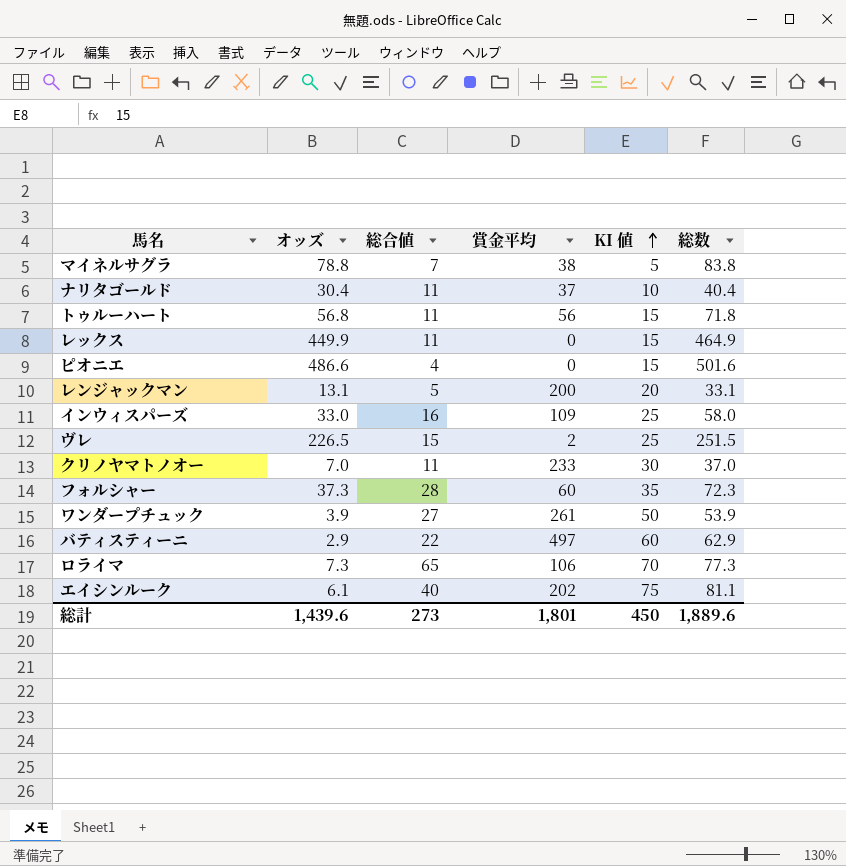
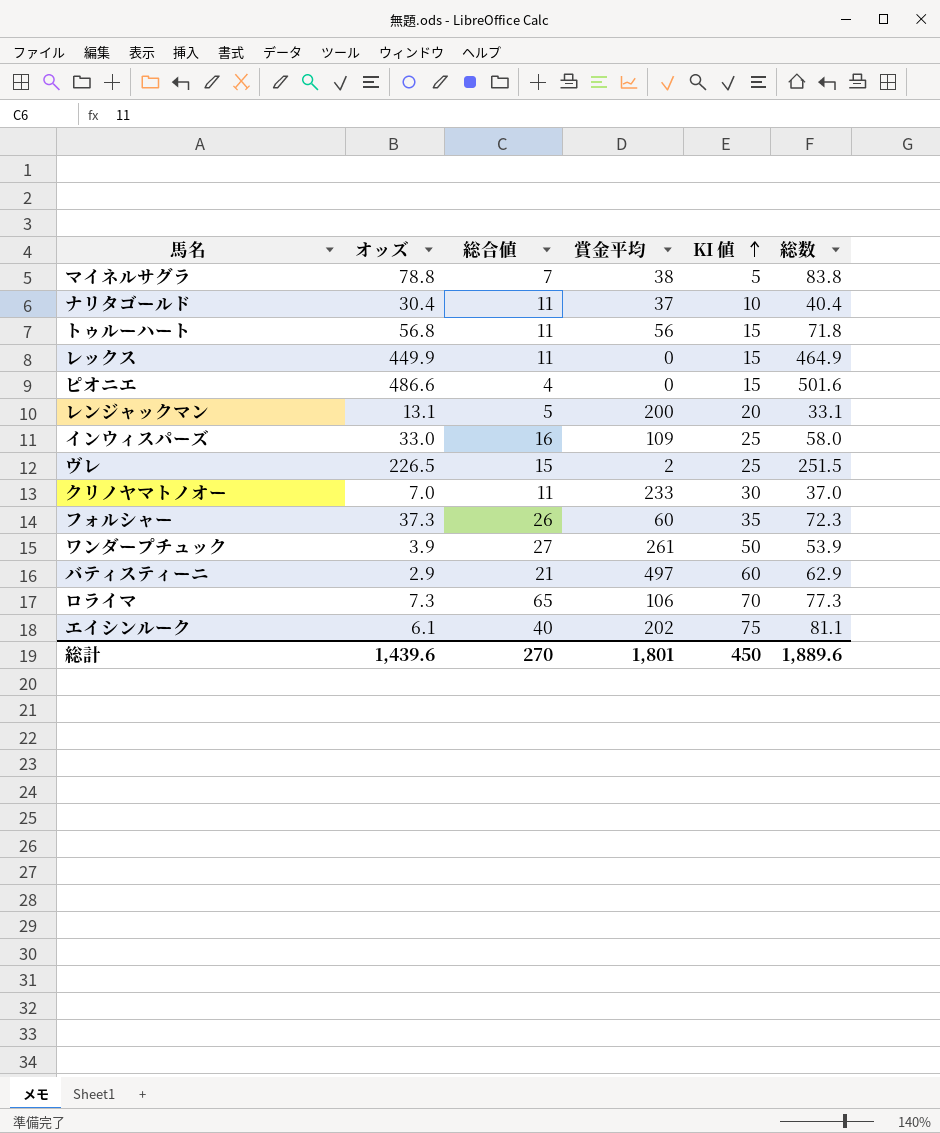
フォルシャー | 総合値: 28 -> 26
バティスティーニ | 総合値: 22 -> 21
総計 | 総合値: 273 -> 270

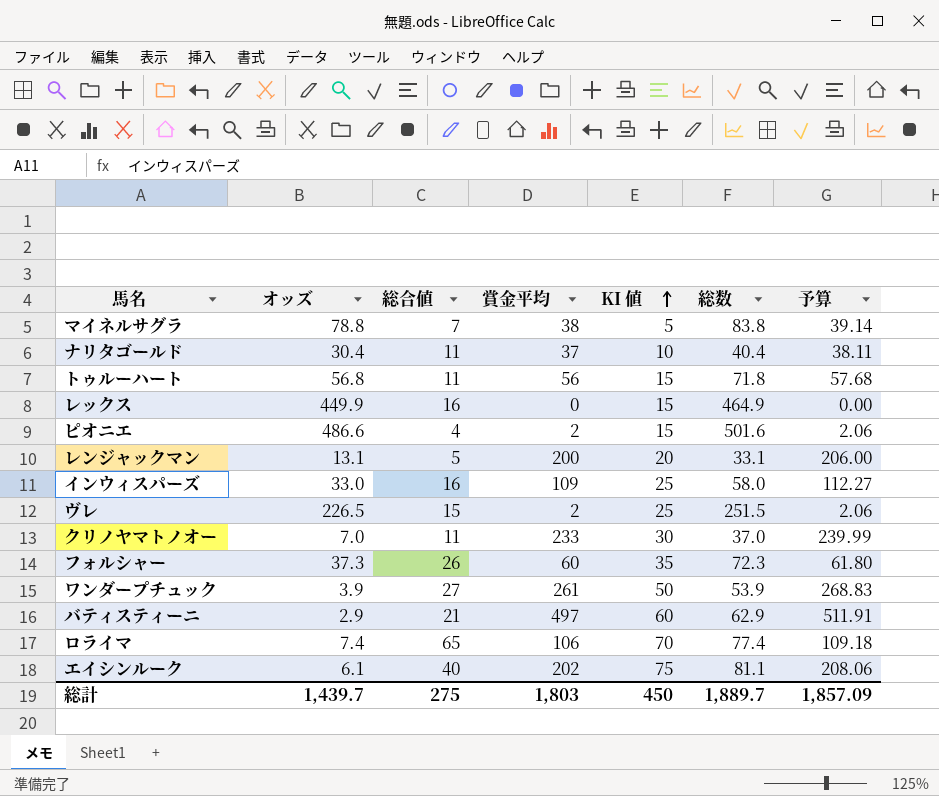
column 予算 | formula: none -> [賞金平均] * 1.03
レックス | 総合値: 11 -> 16
ピオニエ | 賞金平均: 0 -> 2
ロライマ | オッズ: 7.3 -> 7.4
ロライマ | 総数: 77.3 -> 77.4
総計 | オッズ: 1,439.6 -> 1,439.7
総計 | 総合値: 270 -> 275
総計 | 賞金平均: 1,801 -> 1,803
総計 | 総数: 1,889.6 -> 1,889.7

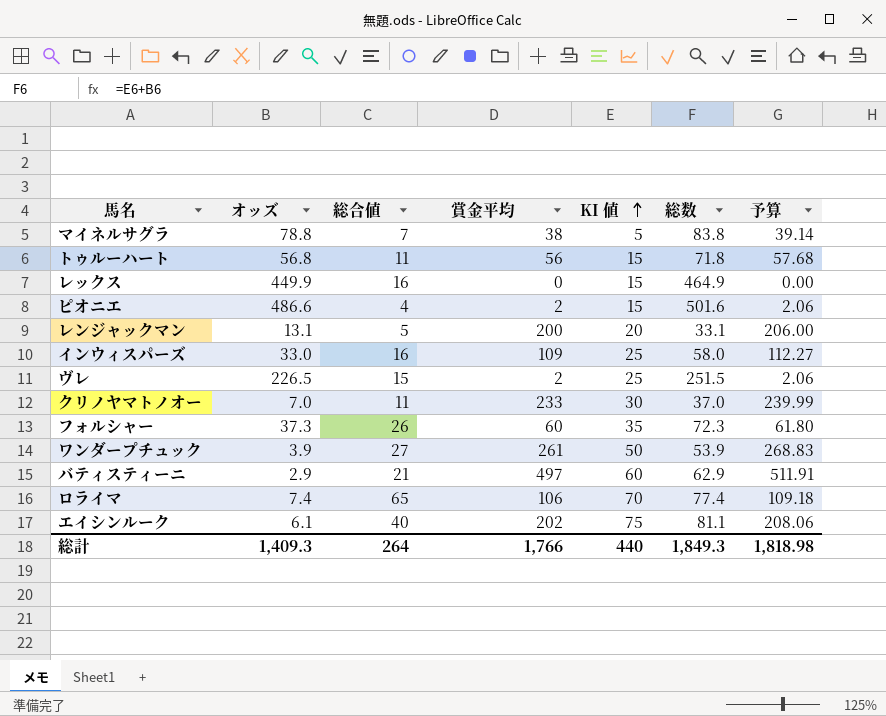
row ナリタゴールド: 30.4 | 11 | 37 | 10 | 40.4 | 38.11 -> none
総計 | オッズ: 1,439.7 -> 1,409.3
総計 | 総合値: 275 -> 264
総計 | 賞金平均: 1,803 -> 1,766
総計 | KI 値: 450 -> 440
総計 | 総数: 1,889.7 -> 1,849.3
総計 | 予算: 1,857.09 -> 1,818.98

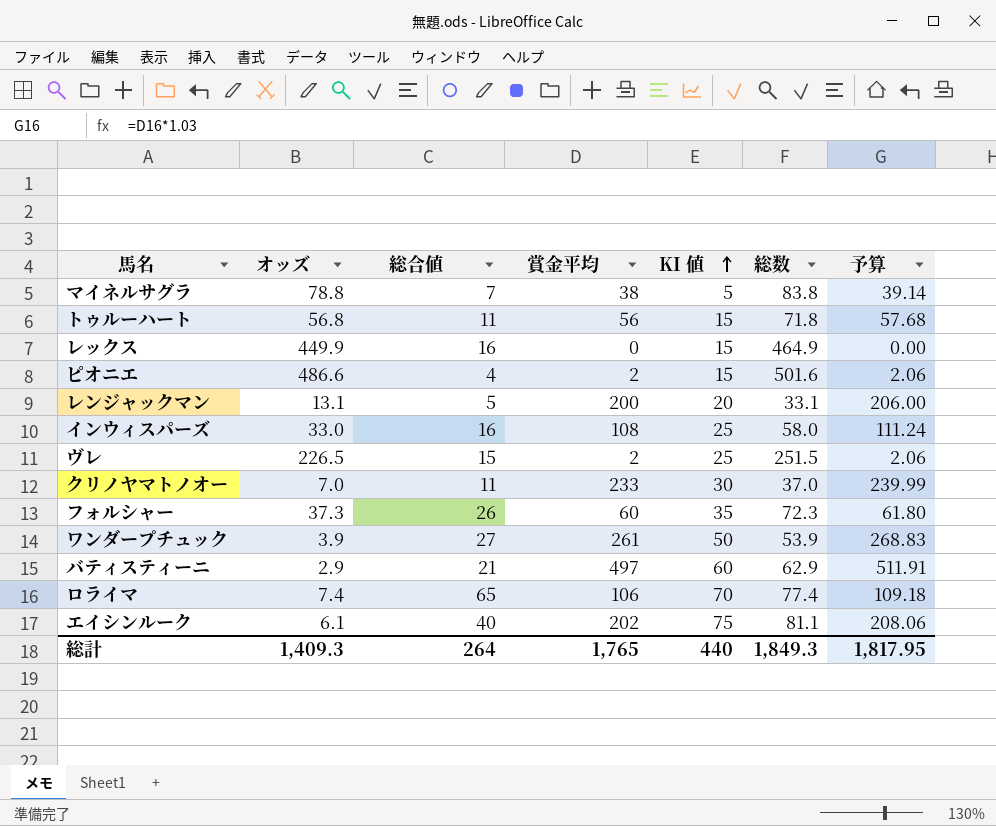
インウィスパーズ | 賞金平均: 109 -> 108
インウィスパーズ | 予算: 112.27 -> 111.24
総計 | 賞金平均: 1,766 -> 1,765
総計 | 予算: 1,818.98 -> 1,817.95

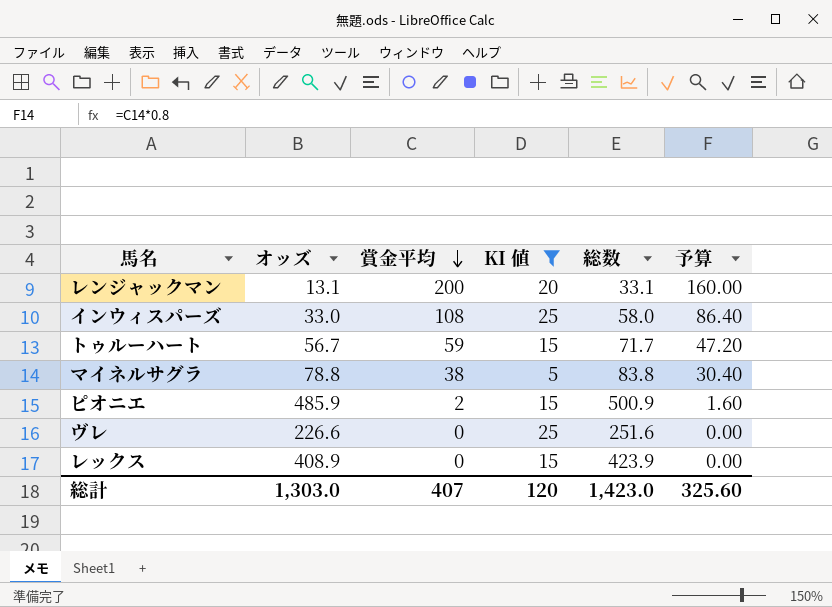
filter: none -> KI 値 <= 25
row order: KI 値 ascending -> 賞金平均 descending
column 総合値 | position: 3 -> none
column 予算 | formula: [賞金平均] * 1.03 -> [賞金平均] * 0.8
トゥルーハート | オッズ: 56.8 -> 56.7
トゥルーハート | 賞金平均: 56 -> 59
トゥルーハート | 総数: 71.8 -> 71.7
ピオニエ | オッズ: 486.6 -> 485.9
ピオニエ | 総数: 501.6 -> 500.9
ヴレ | オッズ: 226.5 -> 226.6
ヴレ | 賞金平均: 2 -> 0
ヴレ | 総数: 251.5 -> 251.6
レックス | オッズ: 449.9 -> 408.9
レックス | 総数: 464.9 -> 423.9
総計 | オッズ: 1,409.3 -> 1,303.0
総計 | 賞金平均: 1,765 -> 407
総計 | KI 値: 440 -> 120
総計 | 総数: 1,849.3 -> 1,423.0
総計 | 予算: 1,817.95 -> 325.60

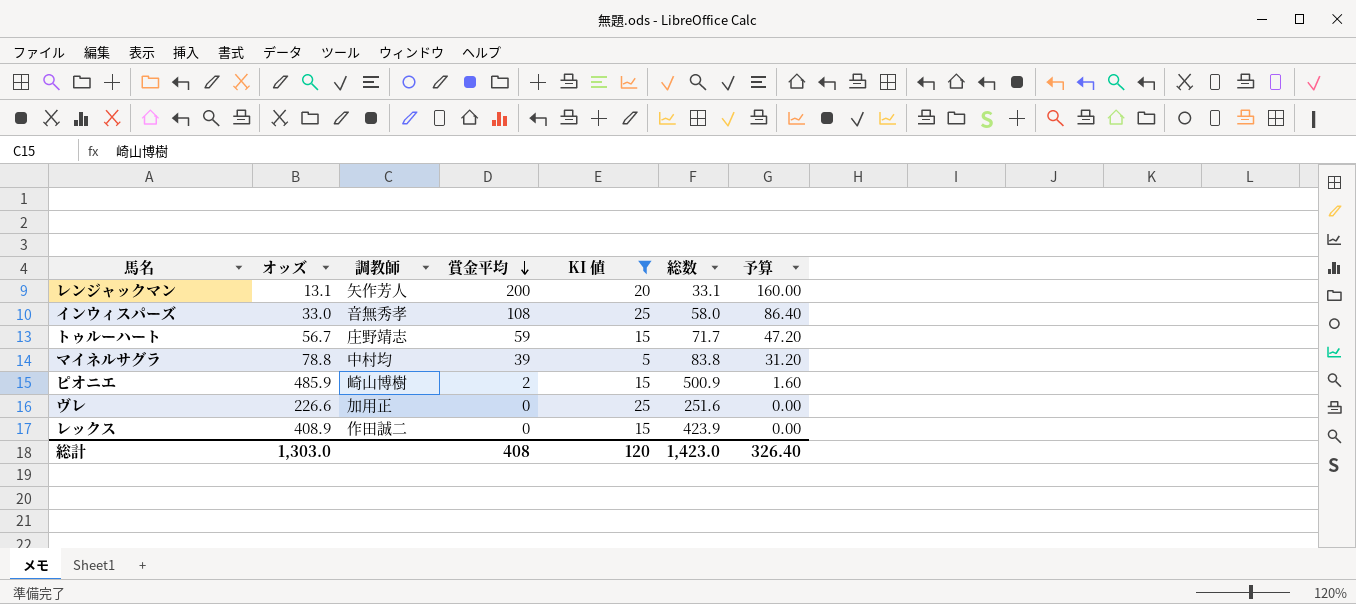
column 調教師 | position: none -> 3
マイネルサグラ | 賞金平均: 38 -> 39
マイネルサグラ | 予算: 30.40 -> 31.20
総計 | 賞金平均: 407 -> 408
総計 | 予算: 325.60 -> 326.40

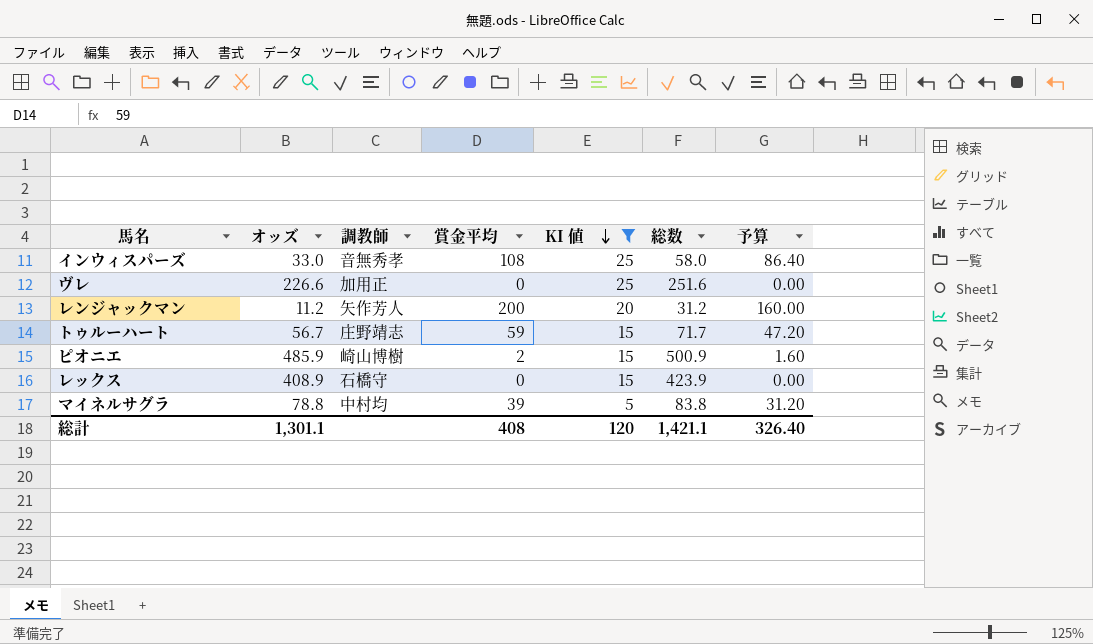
row order: 賞金平均 descending -> KI 値 descending
レンジャックマン | オッズ: 13.1 -> 11.2
レンジャックマン | 総数: 33.1 -> 31.2
レックス | 調教師: 作田誠二 -> 石橋守
総計 | オッズ: 1,303.0 -> 1,301.1
総計 | 総数: 1,423.0 -> 1,421.1

